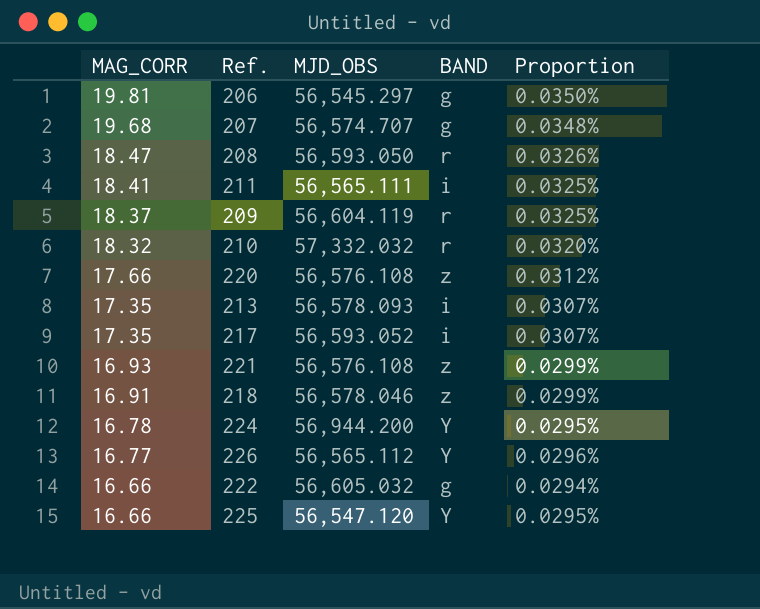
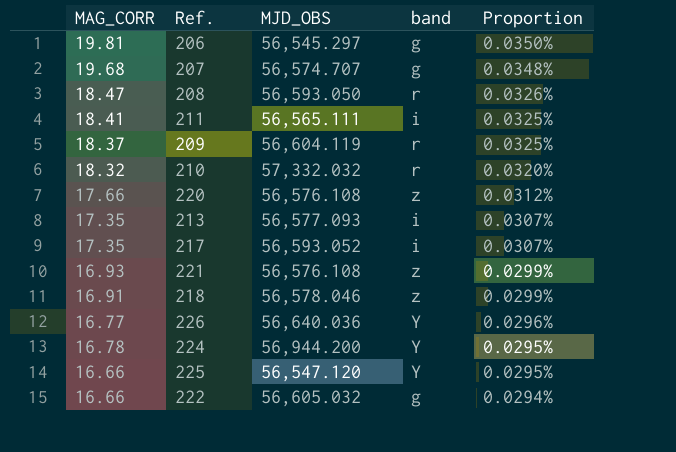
row order: MAG_CORR descending -> Proportion descending
column name: BAND -> band
213 | MJD_OBS: 56,578.093 -> 56,577.093
226 | MJD_OBS: 56,565.112 -> 56,640.036

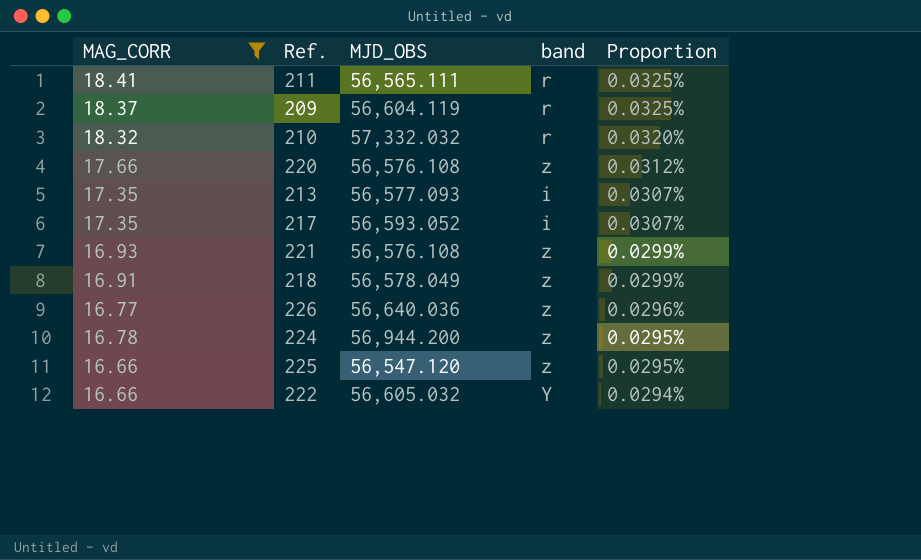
filter: none -> MAG_CORR <= 18.41
211 | band: i -> r
218 | MJD_OBS: 56,578.046 -> 56,578.049
226 | band: Y -> z
224 | band: Y -> z
225 | band: Y -> z
222 | band: g -> Y

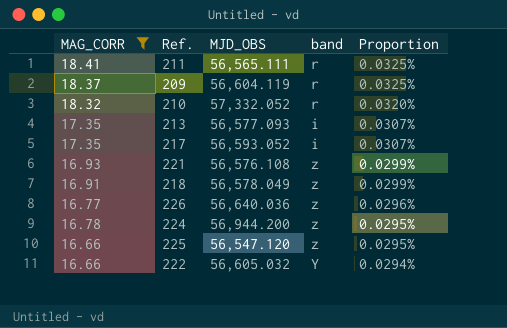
row 220: 17.66 | 56,576.108 | z | 0.0312% -> none
210 | MJD_OBS: 57,332.032 -> 57,332.052

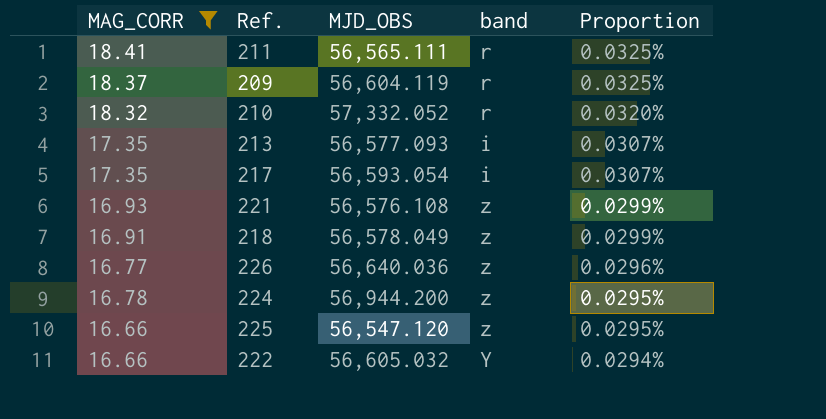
217 | MJD_OBS: 56,593.052 -> 56,593.054

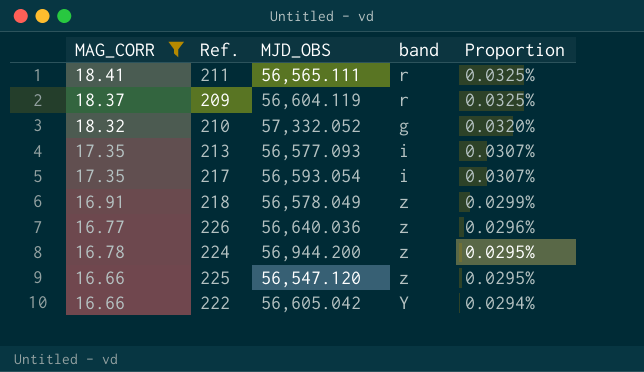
row 221: 16.93 | 56,576.108 | z | 0.0299% -> none
210 | band: r -> g
222 | MJD_OBS: 56,605.032 -> 56,605.042

